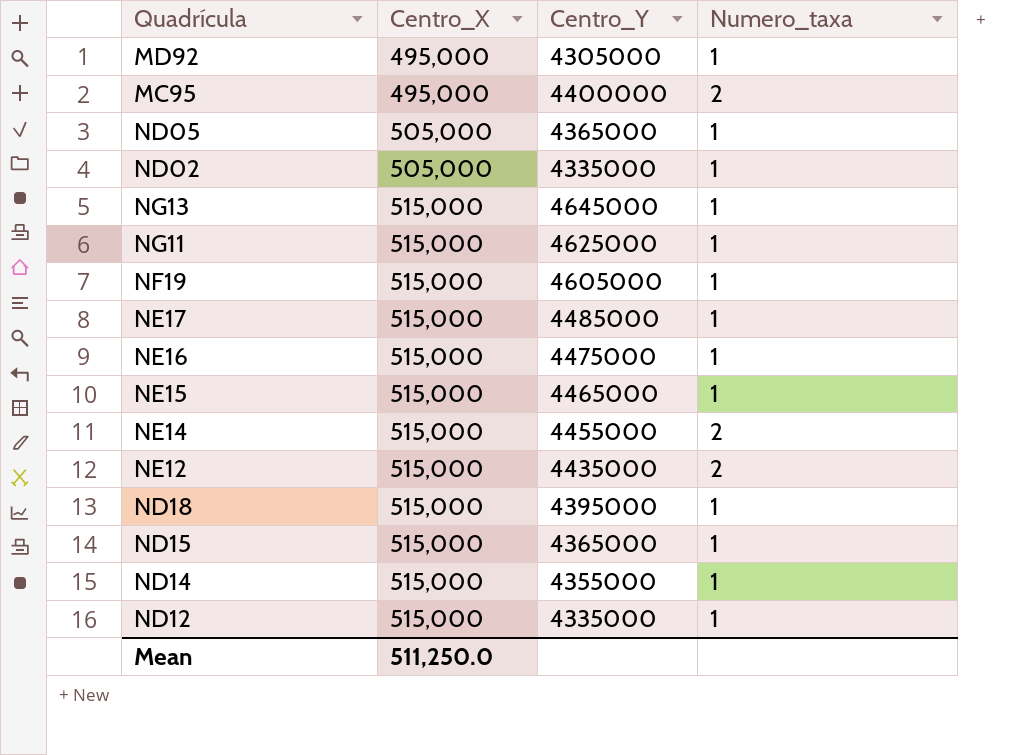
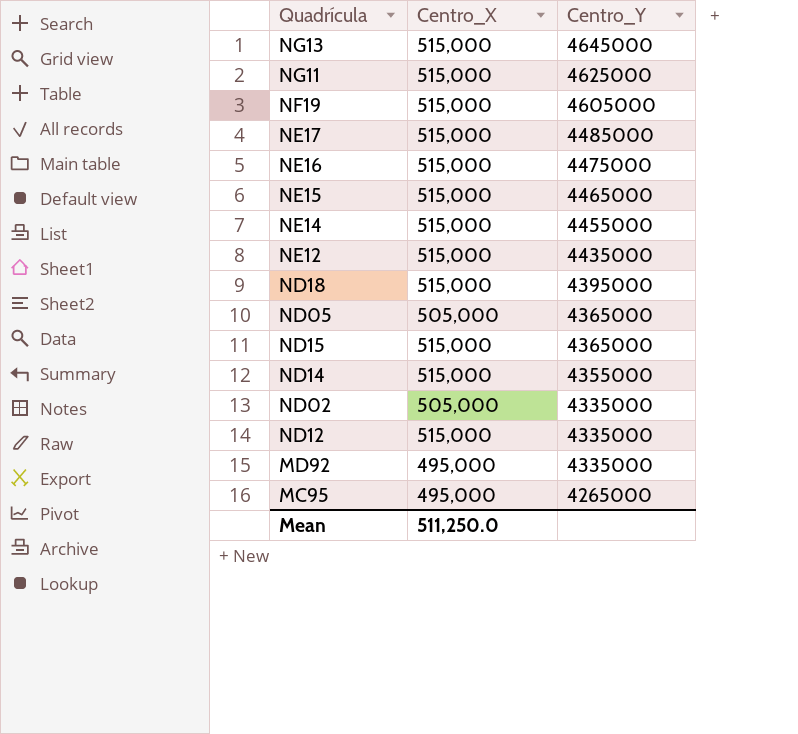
row order: Centro_X ascending -> Centro_Y descending
column Numero_taxa | position: 4 -> none
MD92 | Centro_Y: 4305000 -> 4335000
MC95 | Centro_Y: 4400000 -> 4265000

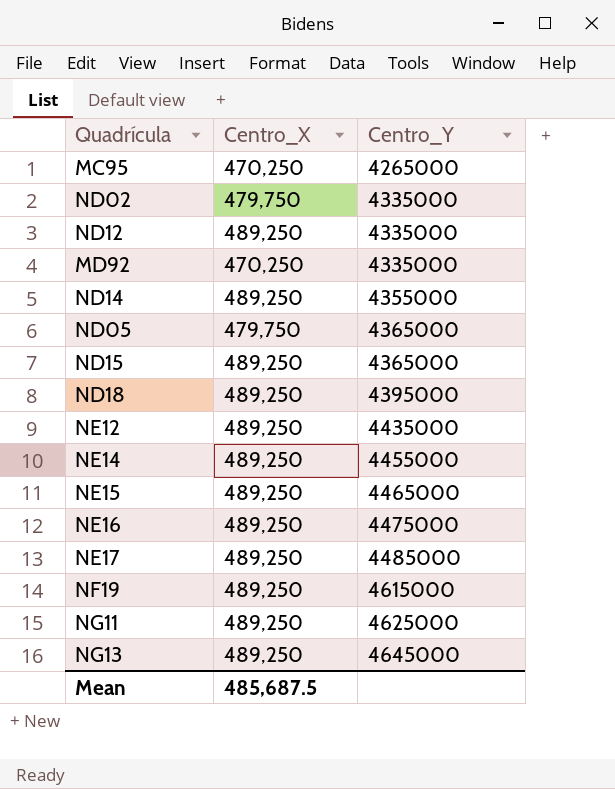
row order: Centro_Y descending -> Centro_Y ascending
MC95 | Centro_X: 495,000 -> 470,250
ND02 | Centro_X: 505,000 -> 479,750
ND12 | Centro_X: 515,000 -> 489,250
MD92 | Centro_X: 495,000 -> 470,250
ND14 | Centro_X: 515,000 -> 489,250
ND05 | Centro_X: 505,000 -> 479,750
ND15 | Centro_X: 515,000 -> 489,250
ND18 | Centro_X: 515,000 -> 489,250
NE12 | Centro_X: 515,000 -> 489,250
NE14 | Centro_X: 515,000 -> 489,250
NE15 | Centro_X: 515,000 -> 489,250
NE16 | Centro_X: 515,000 -> 489,250
NE17 | Centro_X: 515,000 -> 489,250
NF19 | Centro_X: 515,000 -> 489,250
NF19 | Centro_Y: 4605000 -> 4615000
NG11 | Centro_X: 515,000 -> 489,250
NG13 | Centro_X: 515,000 -> 489,250
Mean | Centro_X: 511,250.0 -> 485,687.5

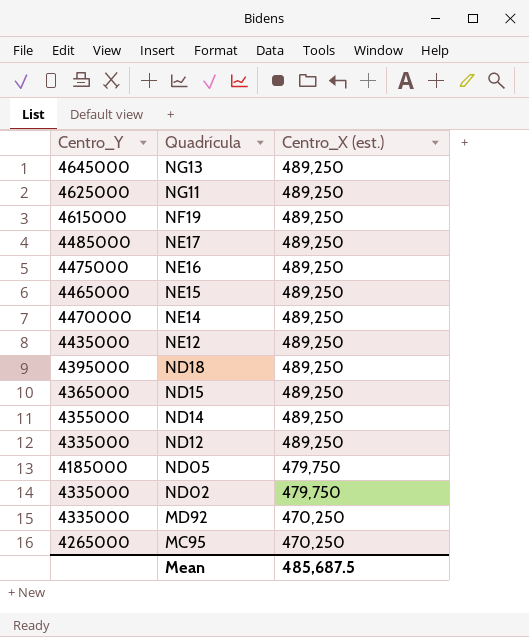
row order: Centro_Y ascending -> Quadrícula descending
column Centro_Y | position: 3 -> 1
column name: Centro_X -> Centro_X (est.)
NE14 | Centro_Y: 4455000 -> 4470000
ND05 | Centro_Y: 4365000 -> 4185000

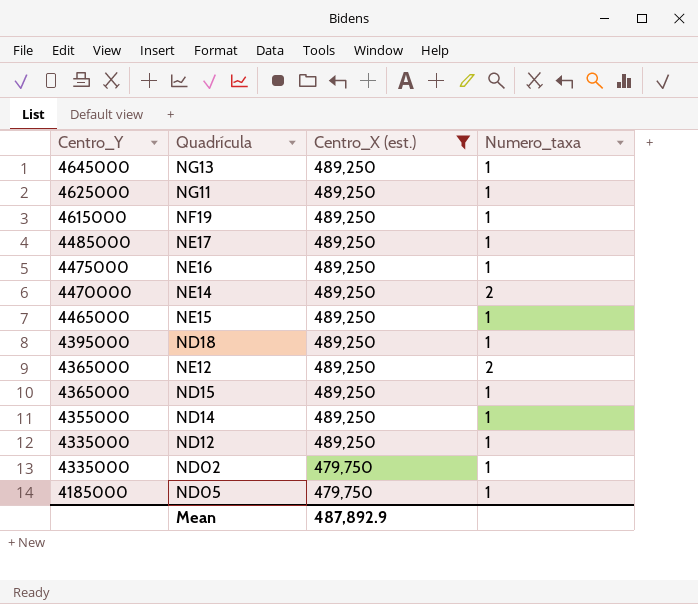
filter: none -> Centro_X (est.) != 470,250
row order: Quadrícula descending -> Centro_Y descending
column Numero_taxa | position: none -> 4
NE12 | Centro_Y: 4435000 -> 4365000
Mean | Centro_X (est.): 485,687.5 -> 487,892.9

